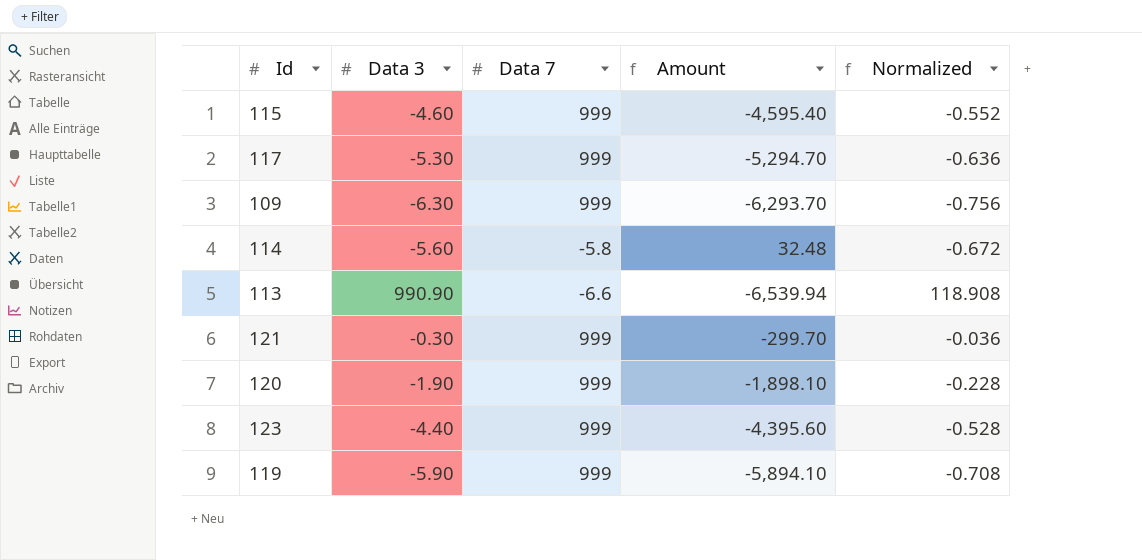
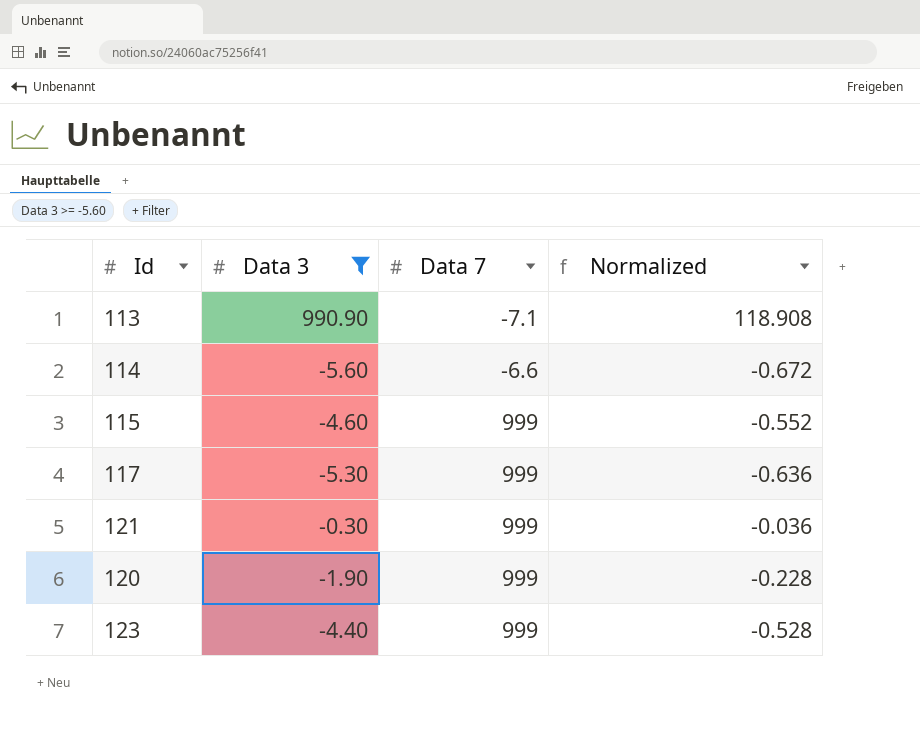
filter: none -> Data 3 >= -5.60
row order: none -> Data 7 ascending
column Amount | formula: [Data 3] * [Data 7] -> none
113 | Data 7: -6.6 -> -7.1
114 | Data 7: -5.8 -> -6.6

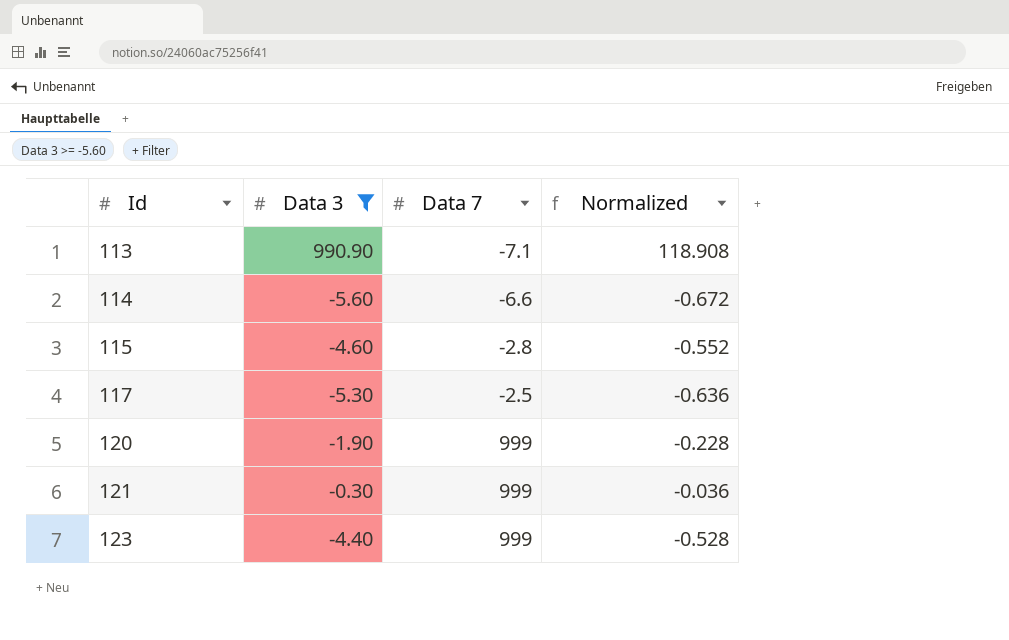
row order: Data 7 ascending -> Id ascending
115 | Data 7: 999 -> -2.8
117 | Data 7: 999 -> -2.5

